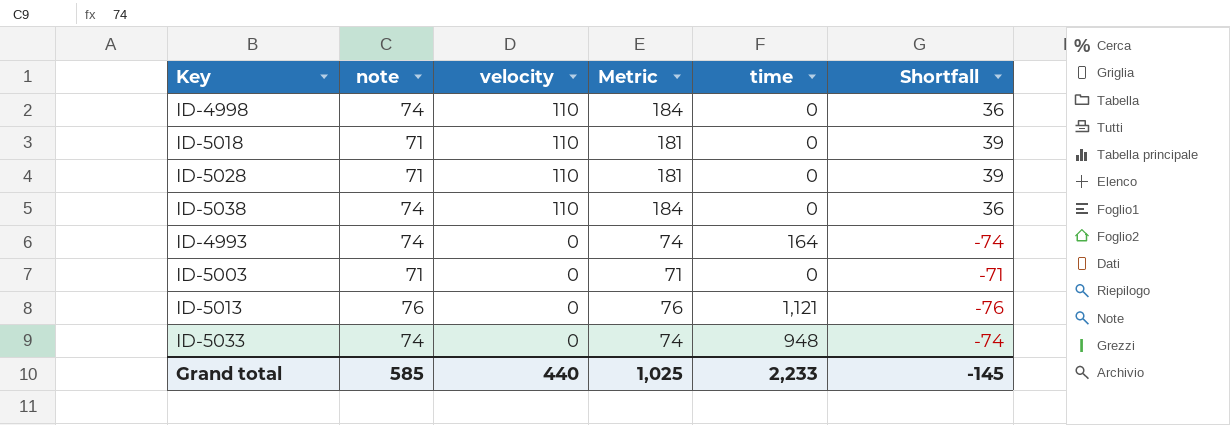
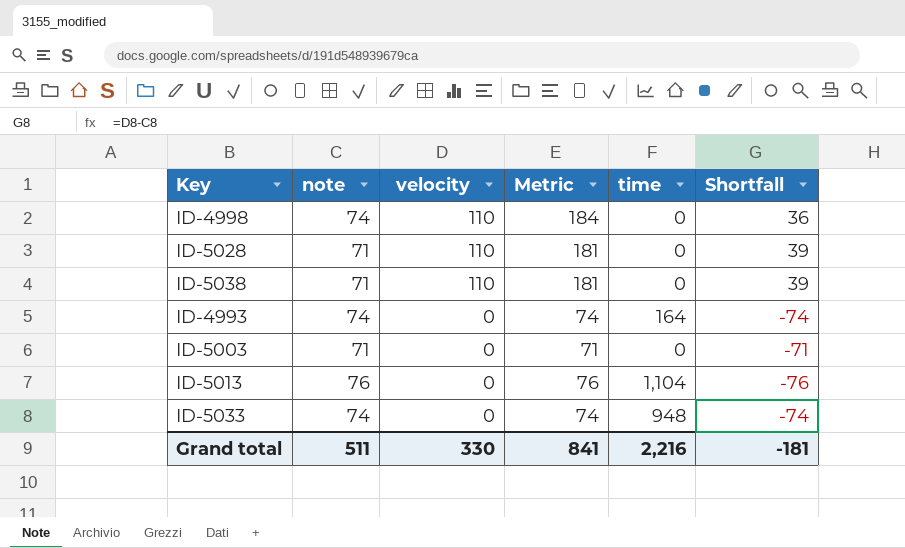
row ID-5018: 71 | 110 | 181 | 0 | 39 -> none
ID-5038 | note: 74 -> 71
ID-5038 | Metric: 184 -> 181
ID-5038 | Shortfall: 36 -> 39
ID-5013 | time: 1,121 -> 1,104
Grand total | note: 585 -> 511
Grand total | velocity: 440 -> 330
Grand total | Metric: 1,025 -> 841
Grand total | time: 2,233 -> 2,216
Grand total | Shortfall: -145 -> -181

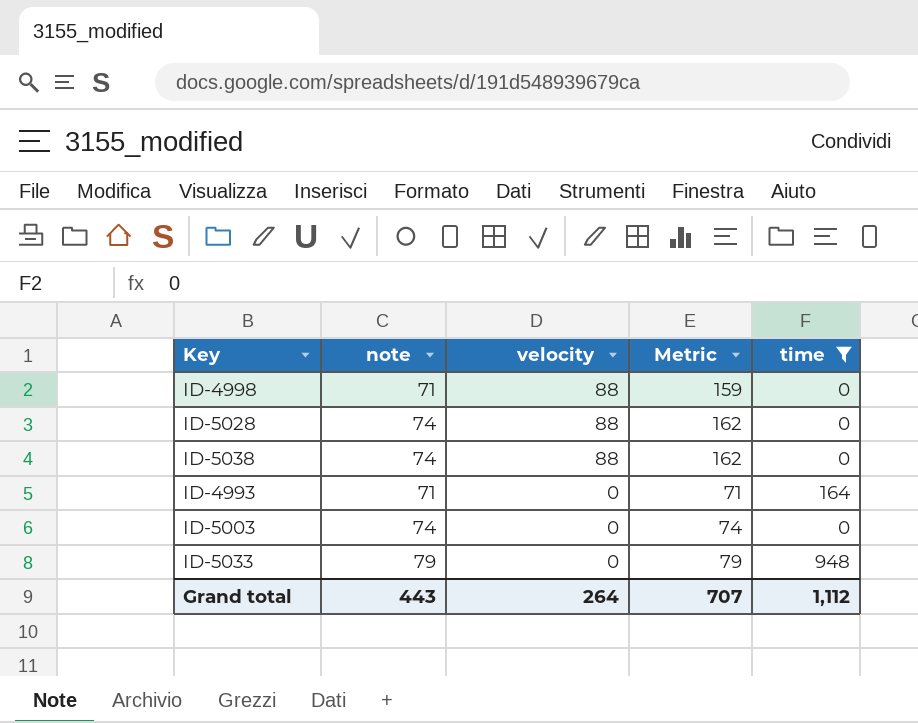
filter: none -> time != 1,104
column Shortfall | formula: [velocity] - [note] -> none
ID-4998 | note: 74 -> 71
ID-4998 | velocity: 110 -> 88
ID-4998 | Metric: 184 -> 159
ID-5028 | note: 71 -> 74
ID-5028 | velocity: 110 -> 88
ID-5028 | Metric: 181 -> 162
ID-5038 | note: 71 -> 74
ID-5038 | velocity: 110 -> 88
ID-5038 | Metric: 181 -> 162
ID-4993 | note: 74 -> 71
ID-4993 | Metric: 74 -> 71
ID-5003 | note: 71 -> 74
ID-5003 | Metric: 71 -> 74
ID-5033 | note: 74 -> 79
ID-5033 | Metric: 74 -> 79
Grand total | note: 511 -> 443
Grand total | velocity: 330 -> 264
Grand total | Metric: 841 -> 707
Grand total | time: 2,216 -> 1,112

